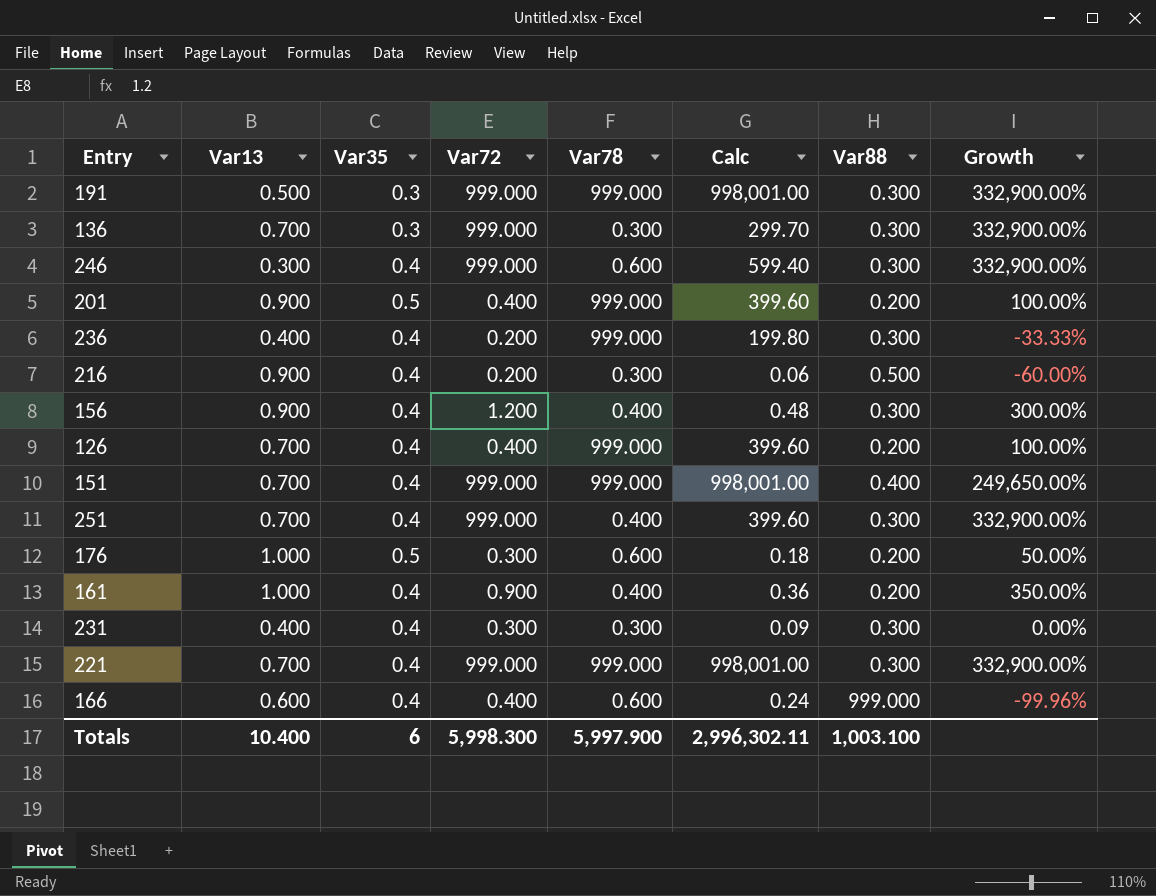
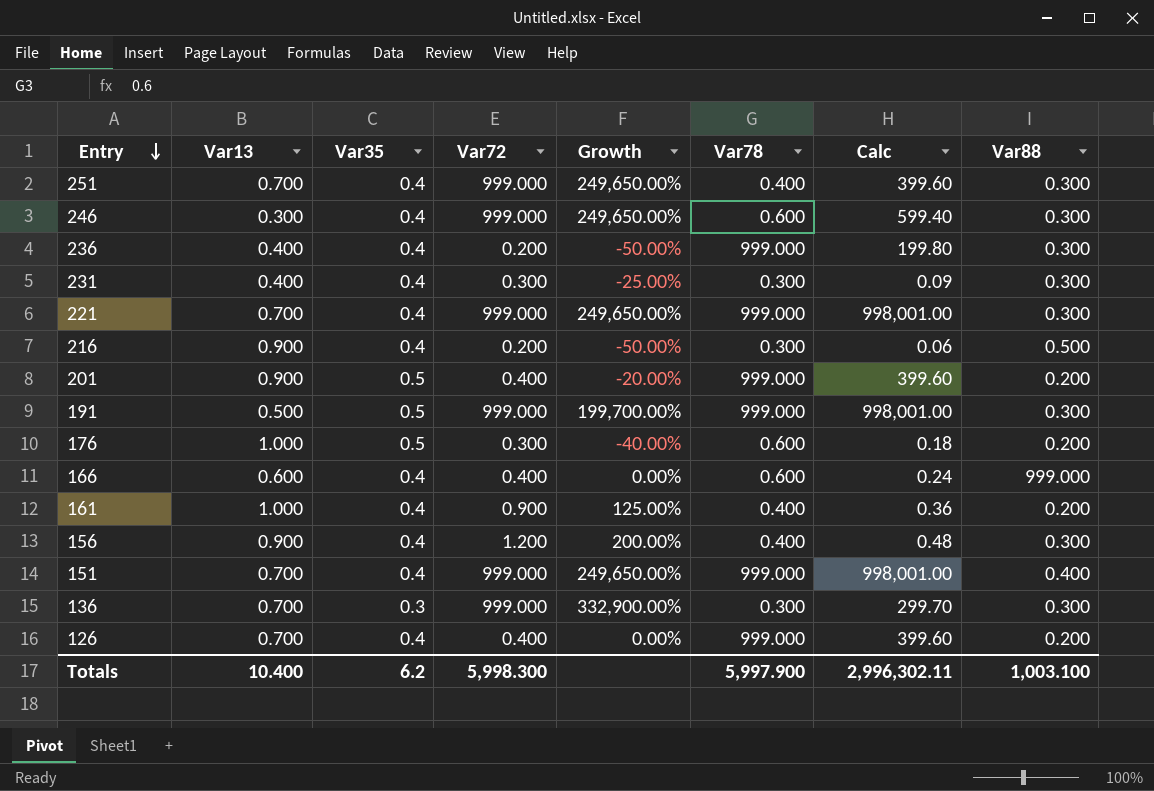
row order: none -> Entry descending
column Growth | formula: ([Var72] - [Var88]) / [Var88] -> ([Var72] - [Var35]) / [Var35]
column Growth | position: 8 -> 5
191 | Var35: 0.3 -> 0.5
Totals | Var35: 6 -> 6.2

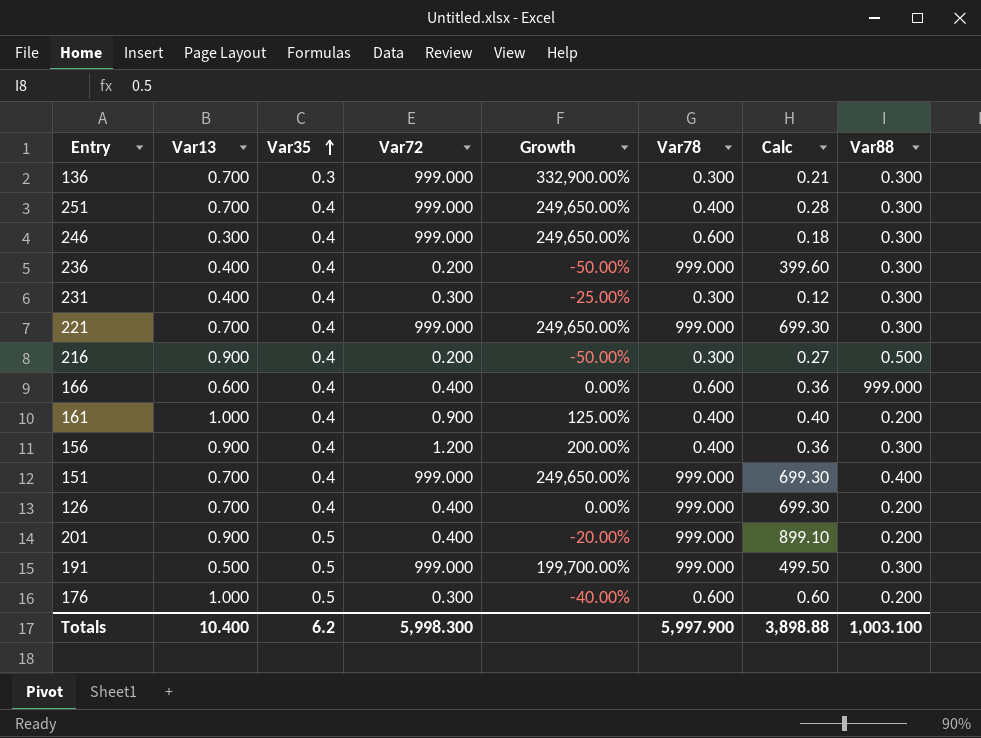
row order: Entry descending -> Var35 ascending
column Calc | formula: [Var72] * [Var78] -> [Var13] * [Var78]
Totals | Calc: 2,996,302.11 -> 3,898.88

